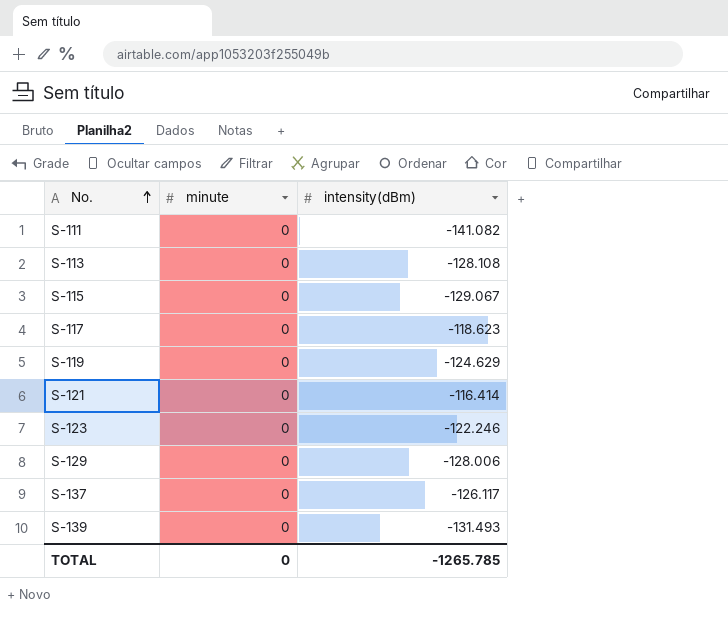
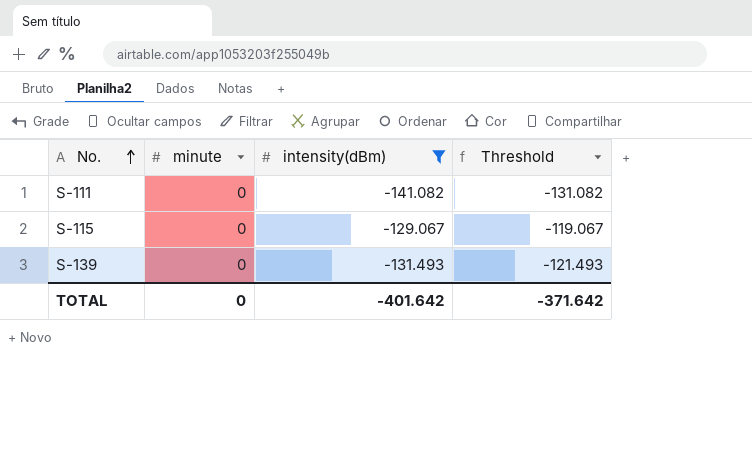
filter: none -> intensity(dBm) <= -129.067
column Threshold | formula: none -> [intensity(dBm)] + 10
TOTAL | intensity(dBm): -1265.785 -> -401.642

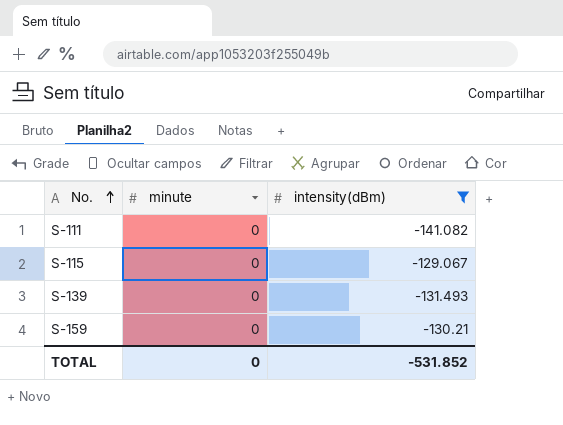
column Threshold | formula: [intensity(dBm)] + 10 -> none
row S-159: none -> 0 | -130.21
TOTAL | intensity(dBm): -401.642 -> -531.852

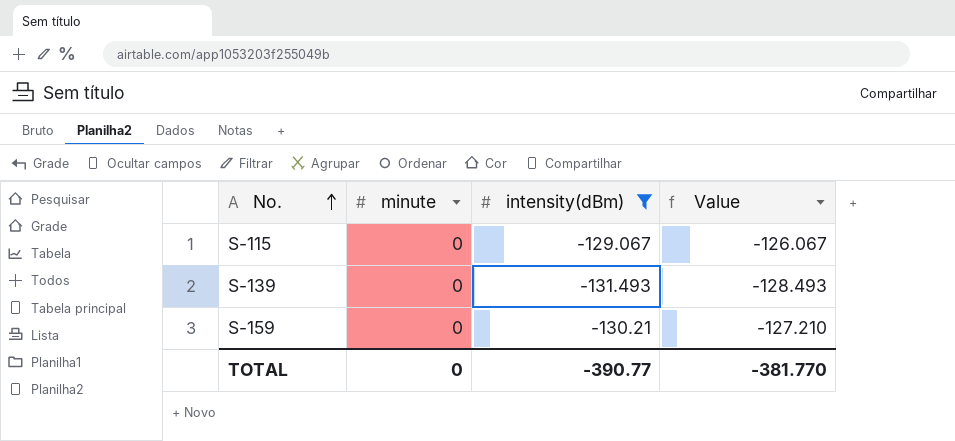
column Value | formula: none -> [intensity(dBm)] + 3
row S-111: 0 | -141.082 -> none
TOTAL | intensity(dBm): -531.852 -> -390.77

